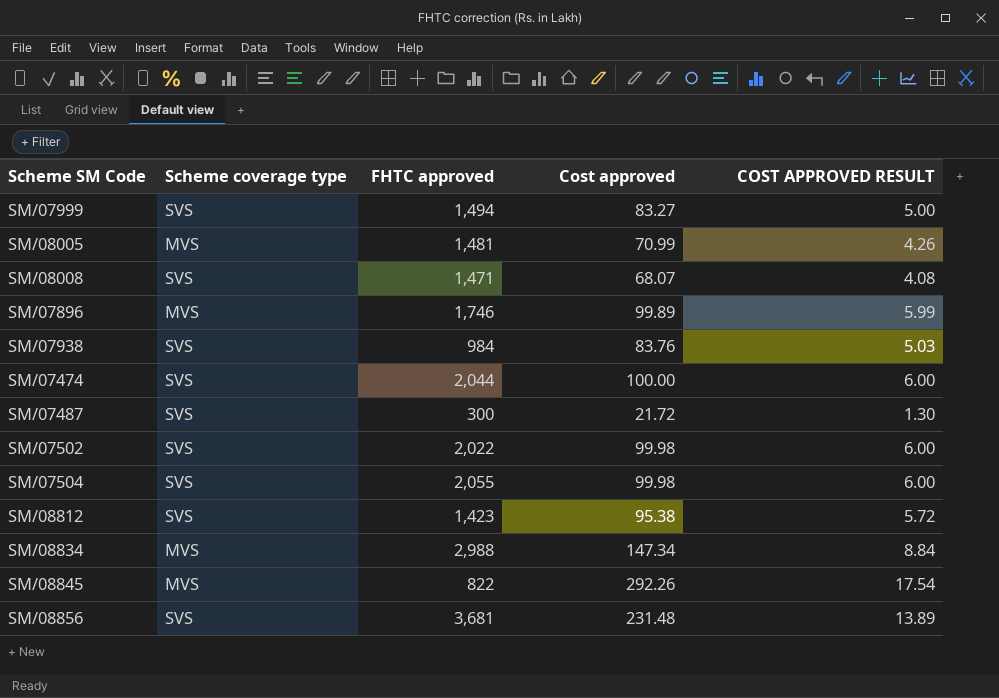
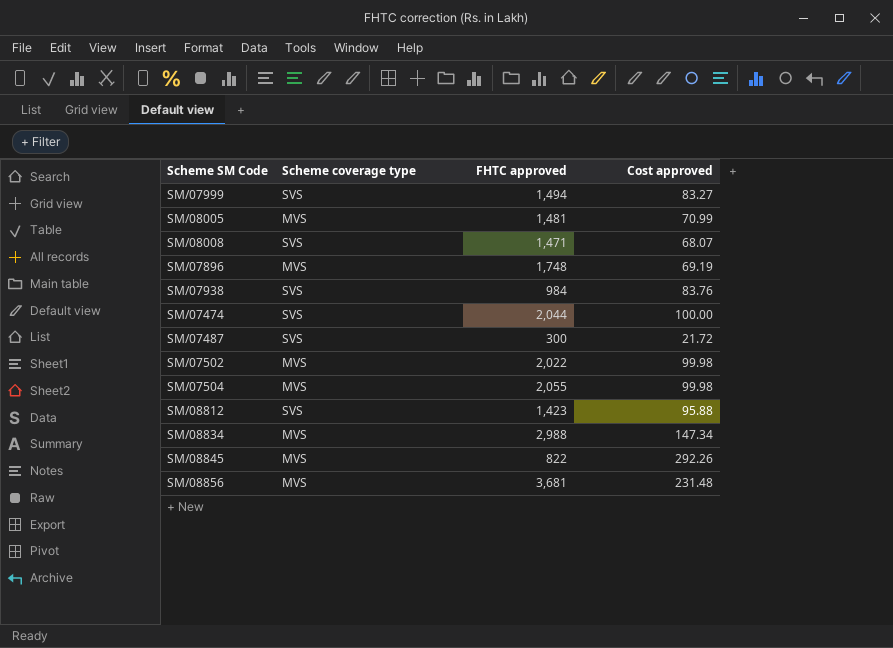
column COST APPROVED RESULT | formula: [Cost approved] * 0.06 -> none
SM/07896 | FHTC approved: 1,746 -> 1,748
SM/07896 | Cost approved: 99.89 -> 69.19
SM/07502 | Scheme coverage type: SVS -> MVS
SM/07504 | Scheme coverage type: SVS -> MVS
SM/08812 | Cost approved: 95.38 -> 95.88
SM/08856 | Scheme coverage type: SVS -> MVS

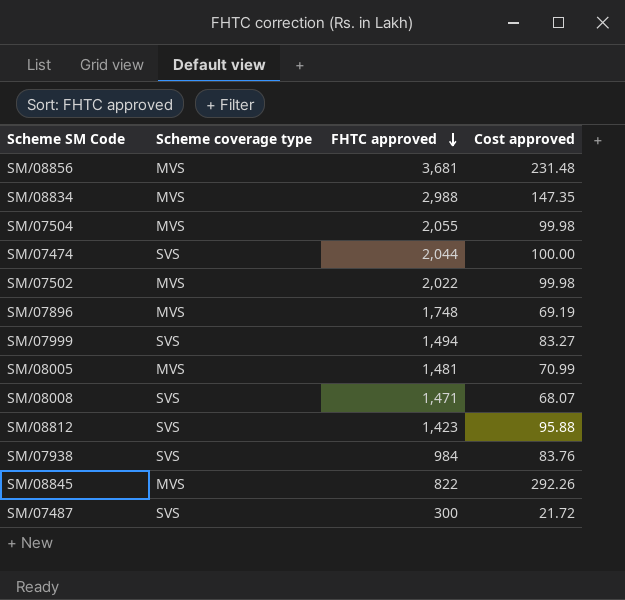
row order: none -> FHTC approved descending
SM/08834 | Cost approved: 147.34 -> 147.35

